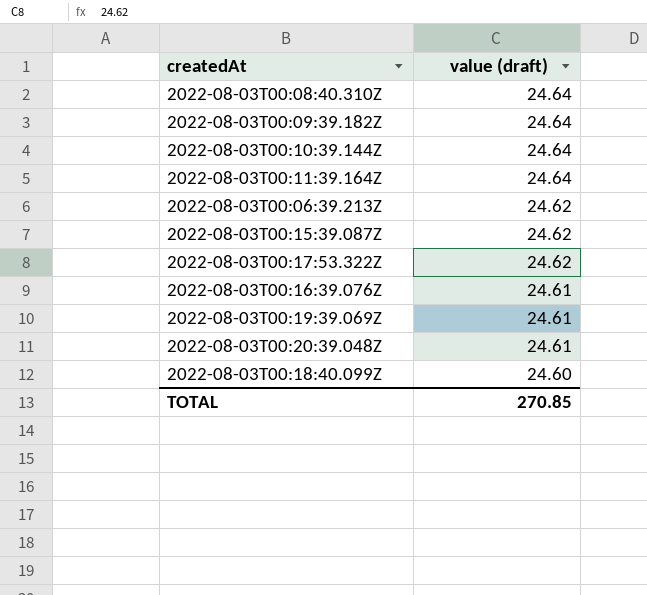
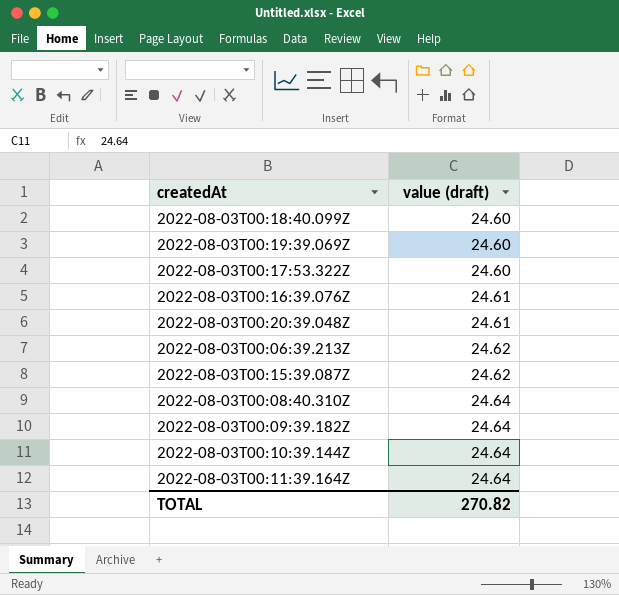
row order: value (draft) descending -> value (draft) ascending
2022-08-03T00:19:39.069Z | value (draft): 24.61 -> 24.60
2022-08-03T00:17:53.322Z | value (draft): 24.62 -> 24.60
TOTAL | value (draft): 270.85 -> 270.82

